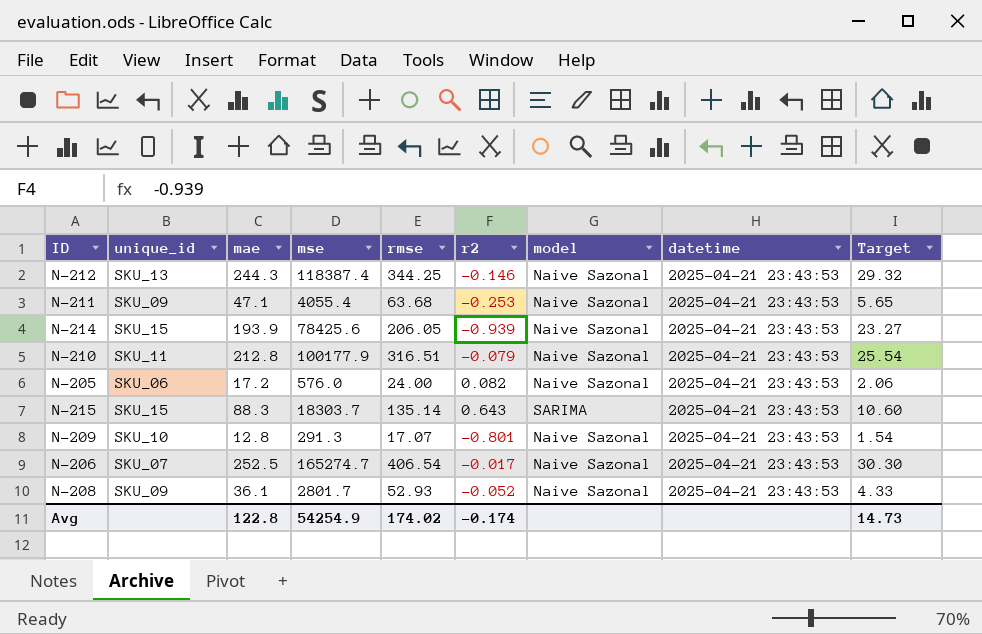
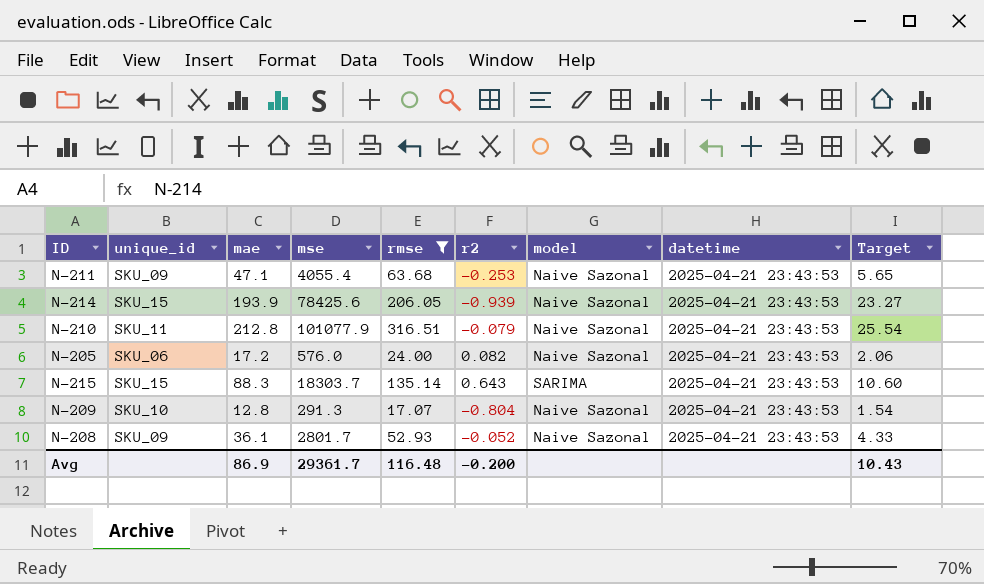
filter: none -> rmse <= 316.51
N-210 | mse: 100177.9 -> 101077.9
N-209 | r2: -0.801 -> -0.804
Avg | mae: 122.8 -> 86.9
Avg | mse: 54254.9 -> 29361.7
Avg | rmse: 174.02 -> 116.48
Avg | r2: -0.174 -> -0.200
Avg | Target: 14.73 -> 10.43

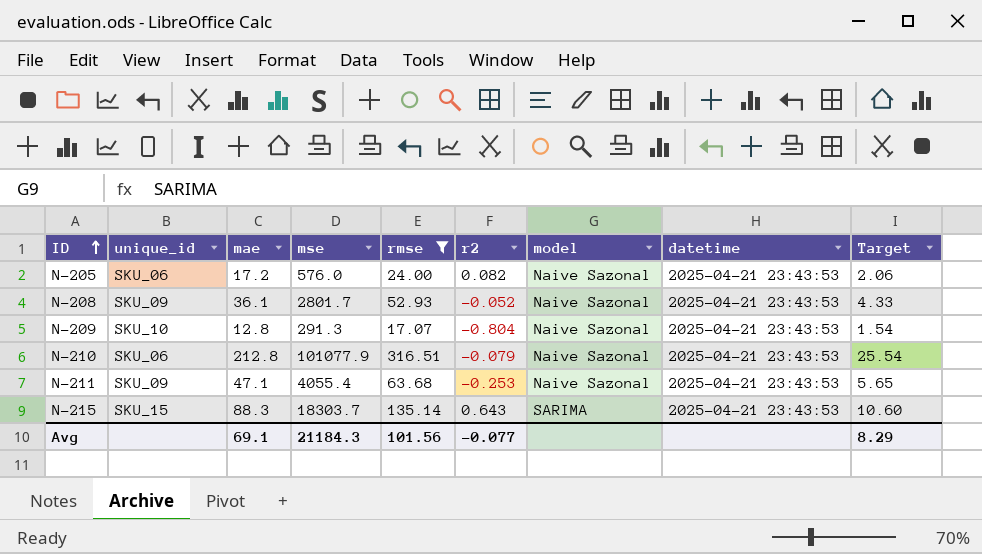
row order: none -> ID ascending
row N-214: SKU_15 | 193.9 | 78425.6 | 206.05 | -0.939 | Naive Sazonal | 2025-04-21 23:43:53 | 23.27 -> none
N-210 | unique_id: SKU_11 -> SKU_06
Avg | mae: 86.9 -> 69.1
Avg | mse: 29361.7 -> 21184.3
Avg | rmse: 116.48 -> 101.56
Avg | r2: -0.200 -> -0.077
Avg | Target: 10.43 -> 8.29

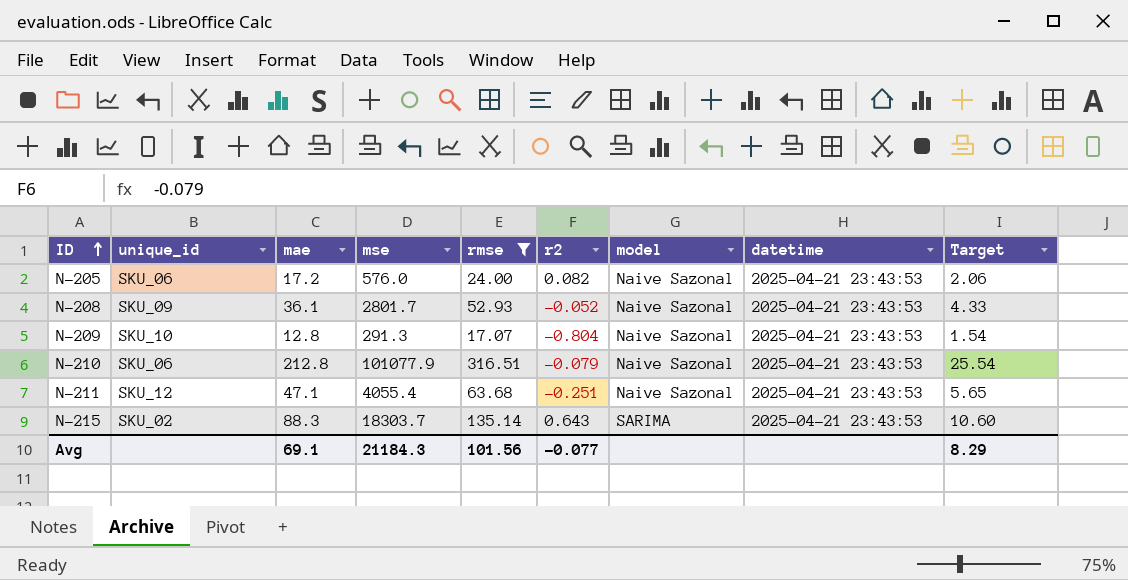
N-211 | unique_id: SKU_09 -> SKU_12
N-211 | r2: -0.253 -> -0.251
N-215 | unique_id: SKU_15 -> SKU_02

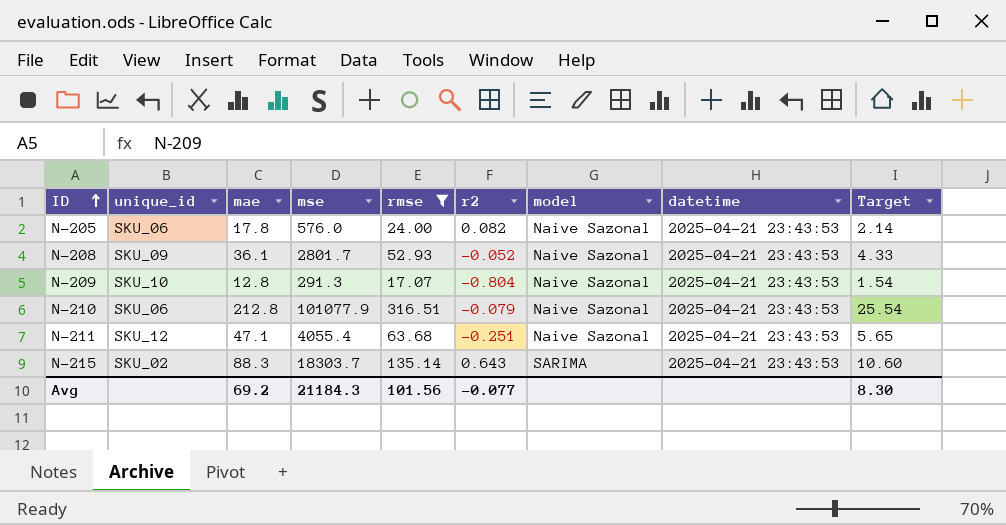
N-205 | mae: 17.2 -> 17.8
N-205 | Target: 2.06 -> 2.14
Avg | mae: 69.1 -> 69.2
Avg | Target: 8.29 -> 8.30

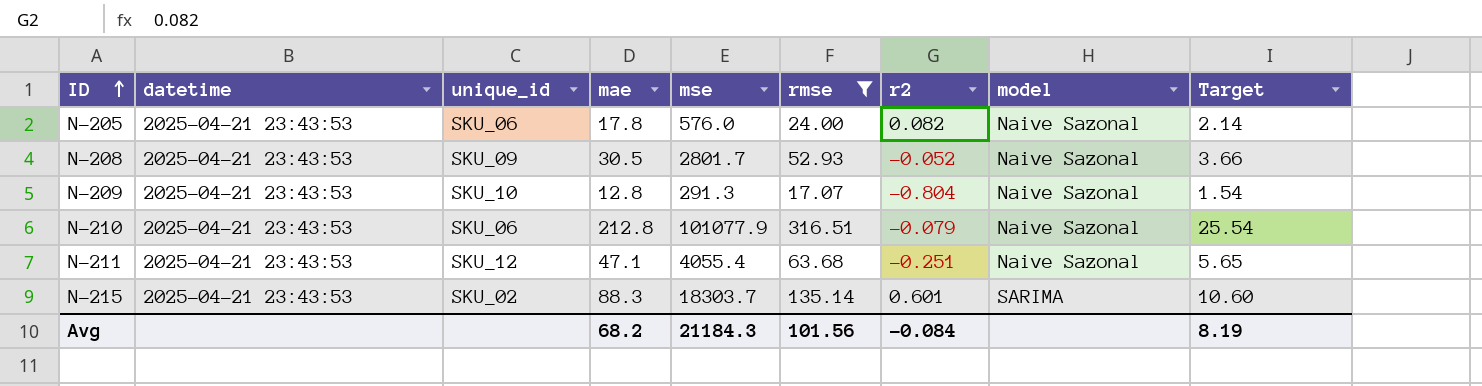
column datetime | position: 8 -> 2
N-208 | mae: 36.1 -> 30.5
N-208 | Target: 4.33 -> 3.66
N-215 | r2: 0.643 -> 0.601
Avg | mae: 69.2 -> 68.2
Avg | r2: -0.077 -> -0.084
Avg | Target: 8.30 -> 8.19

